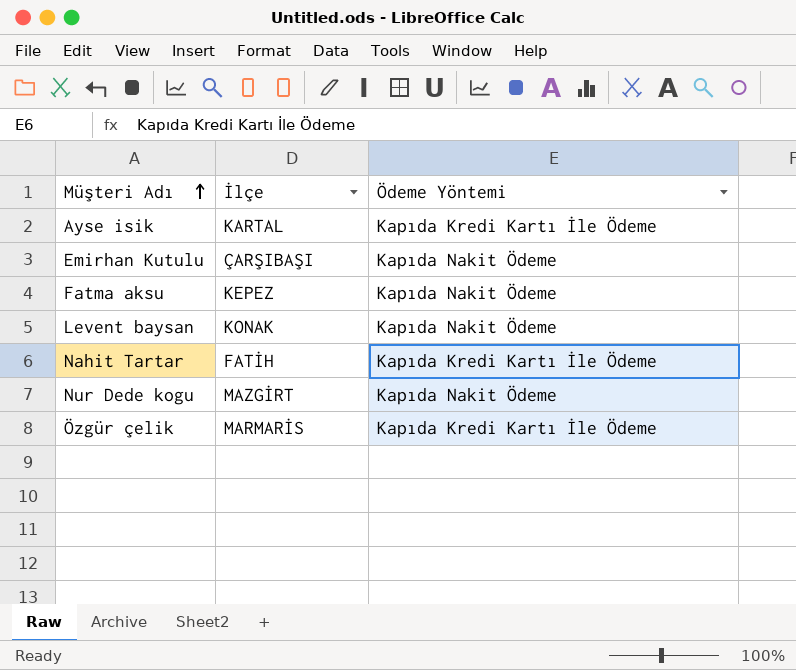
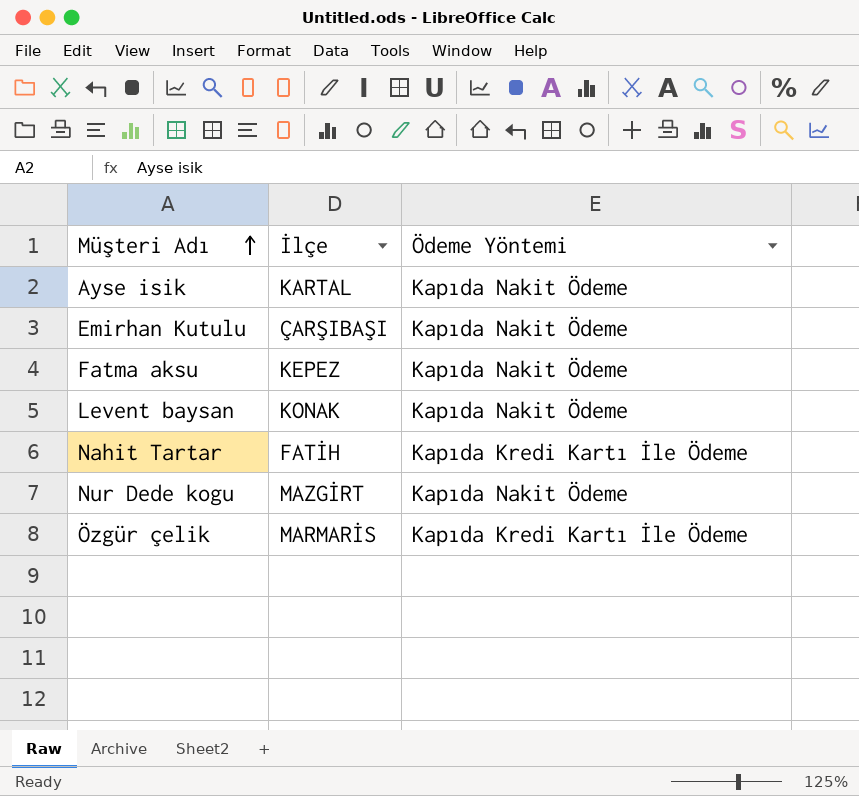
Ayse isik | Ödeme Yöntemi: Kapıda Kredi Kartı İle Ödeme -> Kapıda Nakit Ödeme

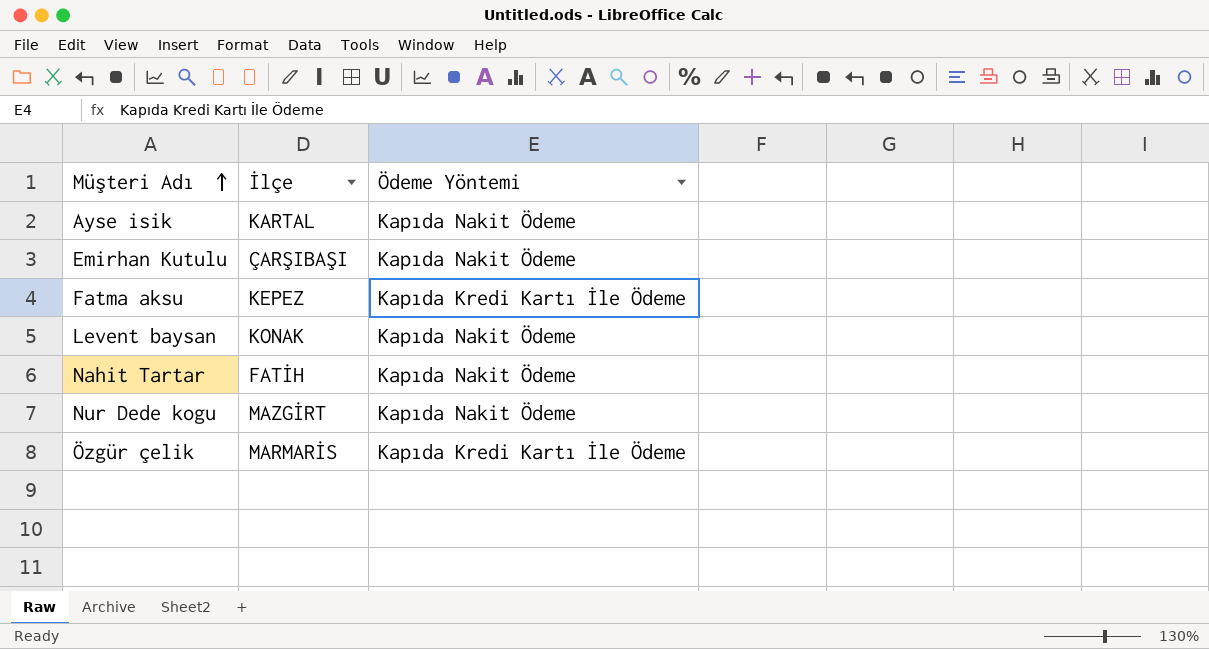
Fatma aksu | Ödeme Yöntemi: Kapıda Nakit Ödeme -> Kapıda Kredi Kartı İle Ödeme
Nahit Tartar | Ödeme Yöntemi: Kapıda Kredi Kartı İle Ödeme -> Kapıda Nakit Ödeme

